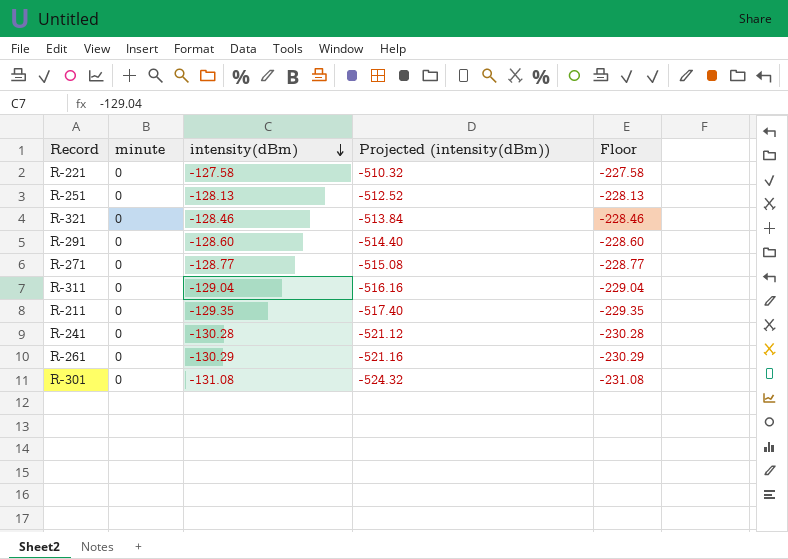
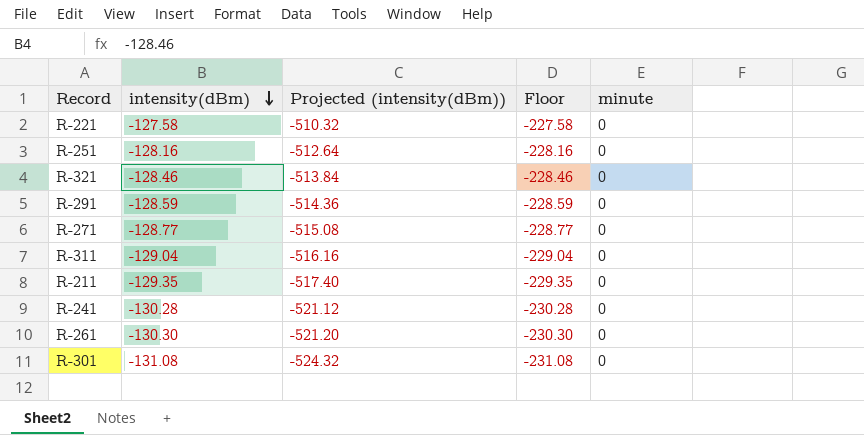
column minute | position: 2 -> 5
R-251 | intensity(dBm): -128.13 -> -128.16
R-251 | Projected (intensity(dBm)): -512.52 -> -512.64
R-251 | Floor: -228.13 -> -228.16
R-291 | intensity(dBm): -128.60 -> -128.59
R-291 | Projected (intensity(dBm)): -514.40 -> -514.36
R-291 | Floor: -228.60 -> -228.59
R-261 | intensity(dBm): -130.29 -> -130.30
R-261 | Projected (intensity(dBm)): -521.16 -> -521.20
R-261 | Floor: -230.29 -> -230.30

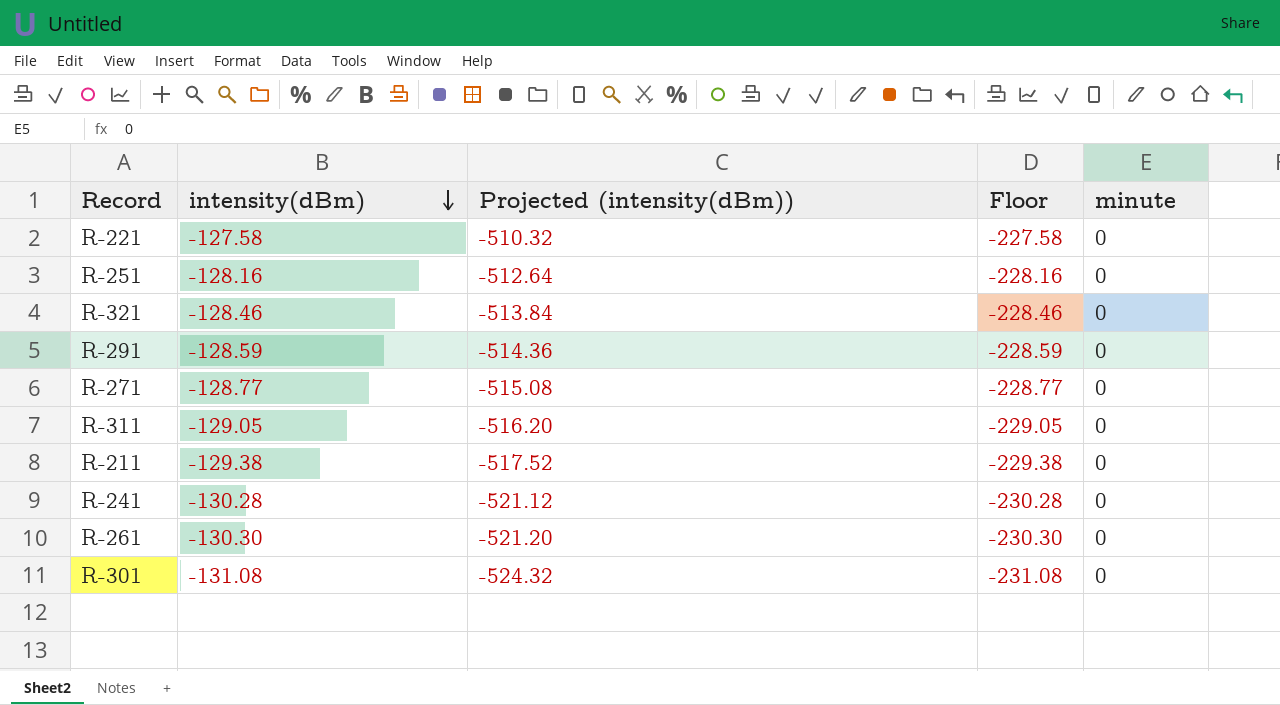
R-311 | intensity(dBm): -129.04 -> -129.05
R-311 | Projected (intensity(dBm)): -516.16 -> -516.20
R-311 | Floor: -229.04 -> -229.05
R-211 | intensity(dBm): -129.35 -> -129.38
R-211 | Projected (intensity(dBm)): -517.40 -> -517.52
R-211 | Floor: -229.35 -> -229.38

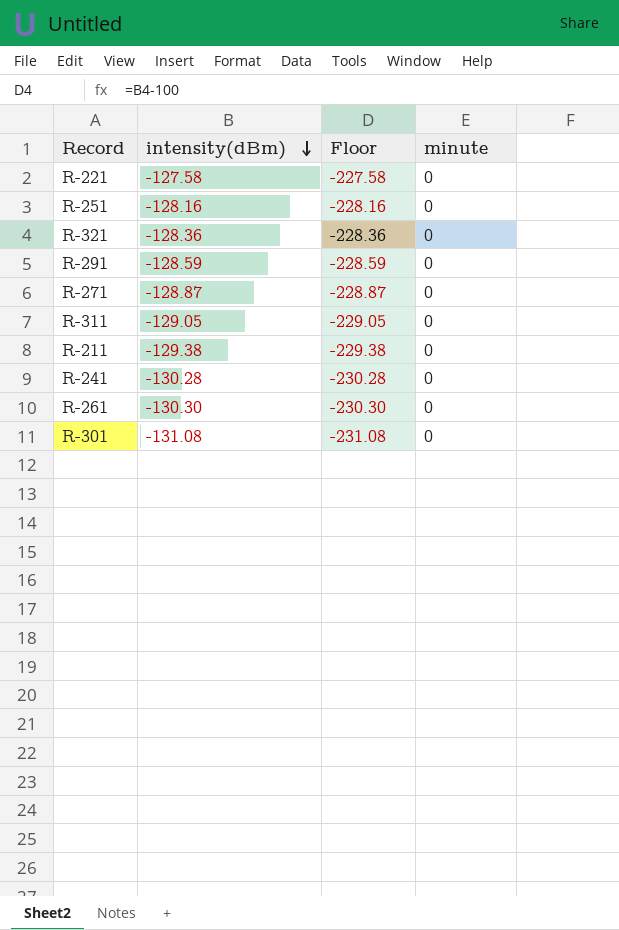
column Projected (intensity(dBm)) | formula: [intensity(dBm)] * 4 -> none
R-321 | intensity(dBm): -128.46 -> -128.36
R-321 | Floor: -228.46 -> -228.36
R-271 | intensity(dBm): -128.77 -> -128.87
R-271 | Floor: -228.77 -> -228.87

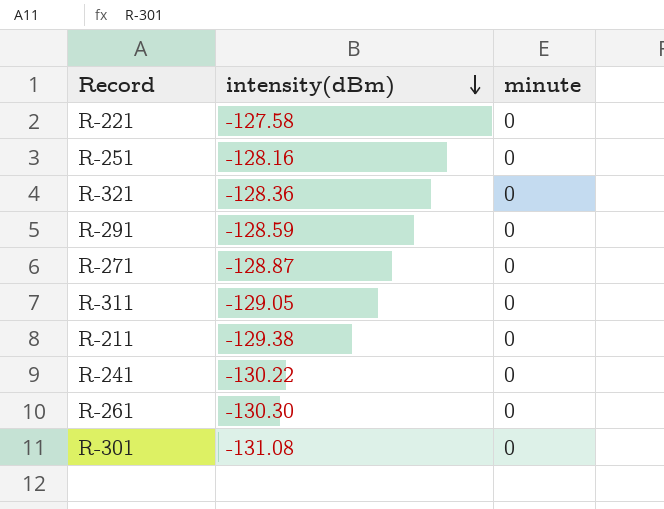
column Floor | formula: [intensity(dBm)] - 100 -> none
R-241 | intensity(dBm): -130.28 -> -130.22

